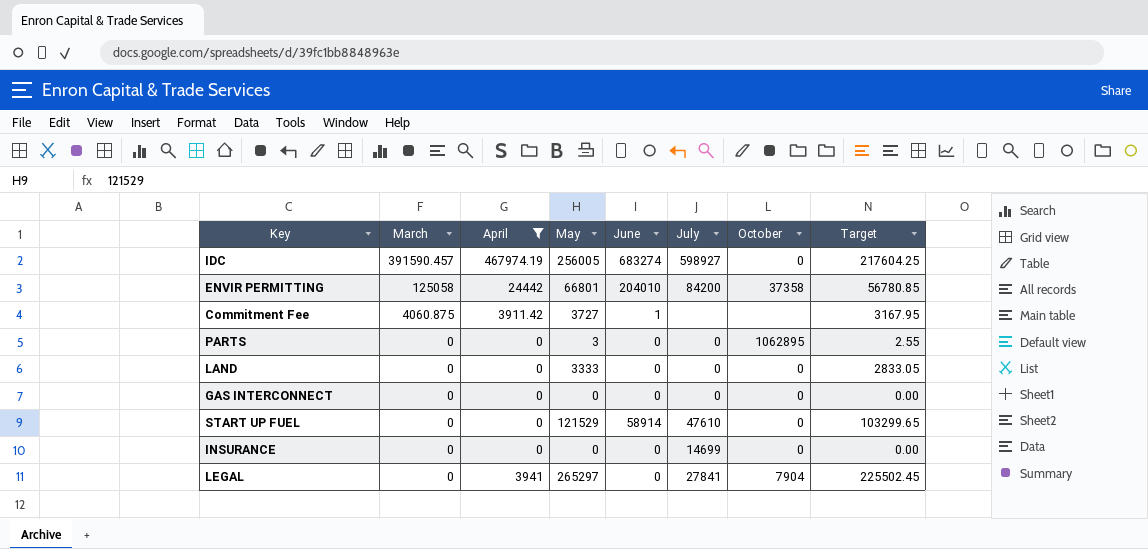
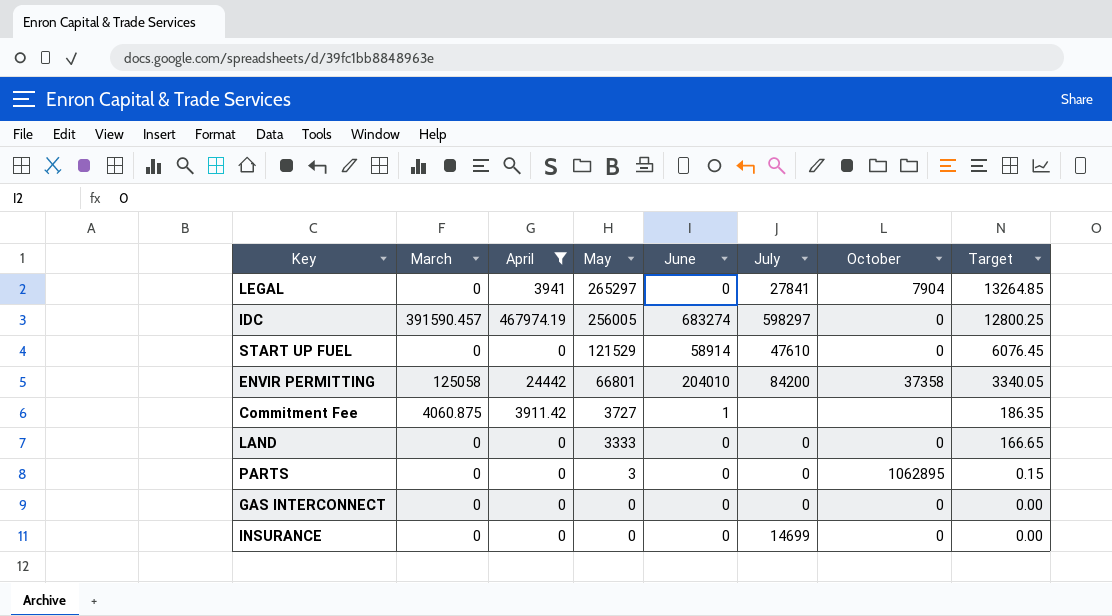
row order: March descending -> May descending
column Target | formula: [May] * 0.85 -> [May] * 0.05
IDC | July: 598927 -> 598297

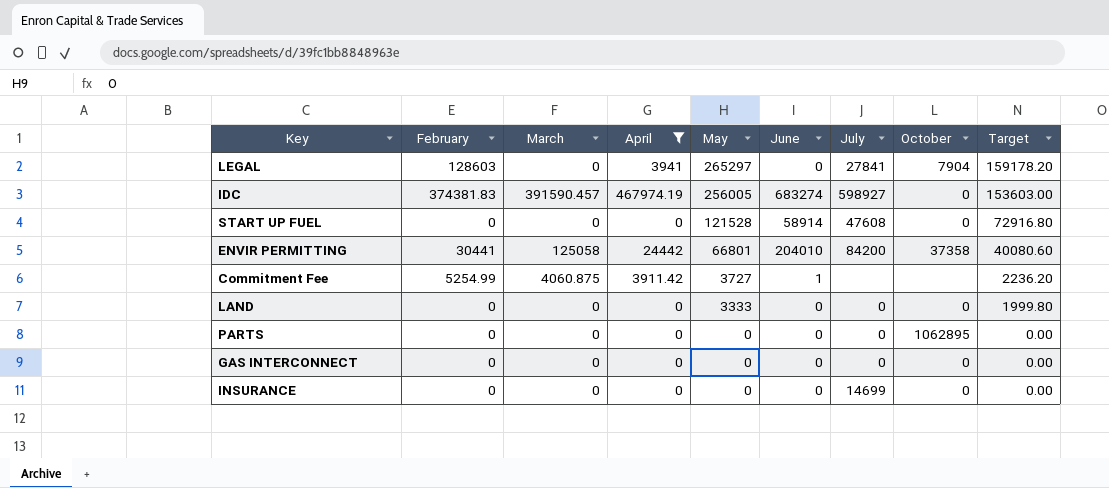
column February | position: none -> 2
column Target | formula: [May] * 0.05 -> [May] * 0.6
IDC | July: 598297 -> 598927
START UP FUEL | May: 121529 -> 121528
START UP FUEL | July: 47610 -> 47608
PARTS | May: 3 -> 0

